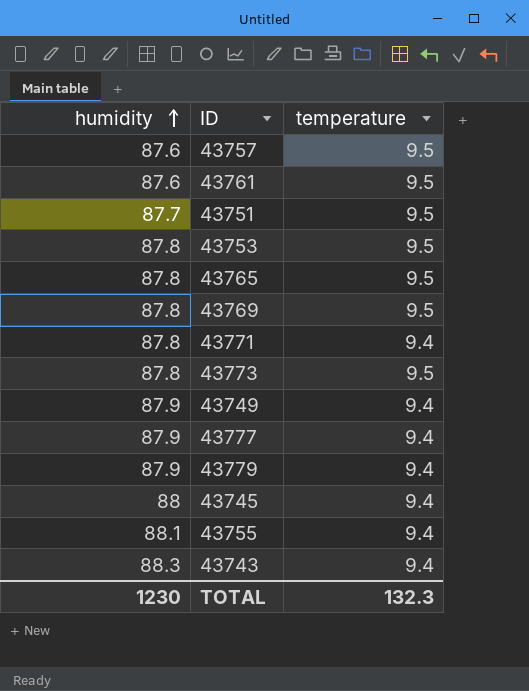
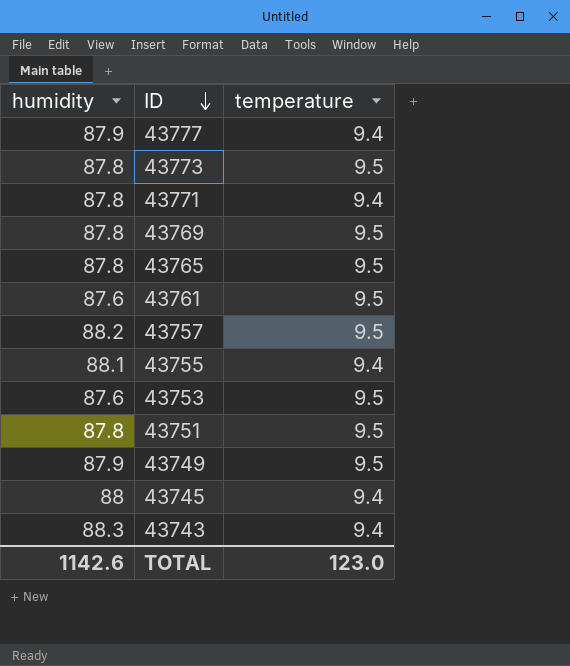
row order: humidity ascending -> ID descending
row 43779: 87.9 | 9.4 -> none
43757 | humidity: 87.6 -> 88.2
43753 | humidity: 87.8 -> 87.6
43751 | humidity: 87.7 -> 87.8
43749 | temperature: 9.4 -> 9.5
TOTAL | humidity: 1230 -> 1142.6
TOTAL | temperature: 132.3 -> 123.0

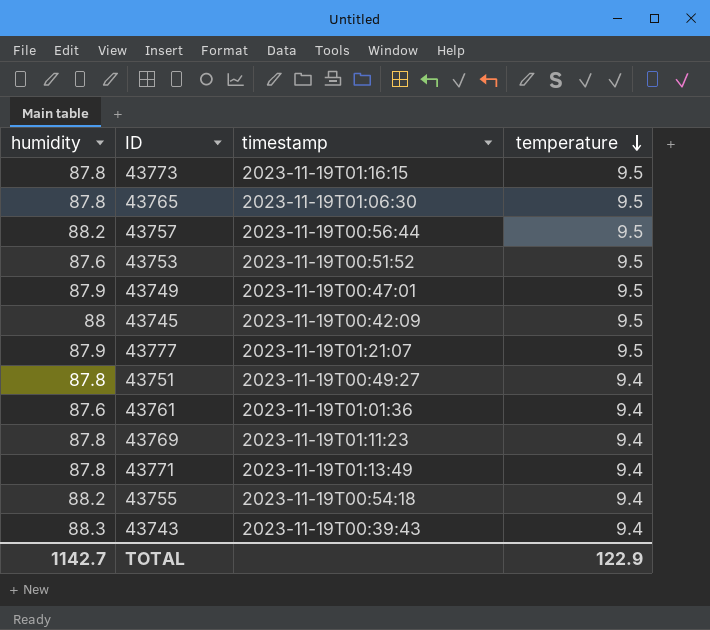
row order: ID descending -> temperature descending
column timestamp | position: none -> 3
43745 | temperature: 9.4 -> 9.5
43777 | temperature: 9.4 -> 9.5
43751 | temperature: 9.5 -> 9.4
43761 | temperature: 9.5 -> 9.4
43769 | temperature: 9.5 -> 9.4
43755 | humidity: 88.1 -> 88.2
TOTAL | humidity: 1142.6 -> 1142.7
TOTAL | temperature: 123.0 -> 122.9

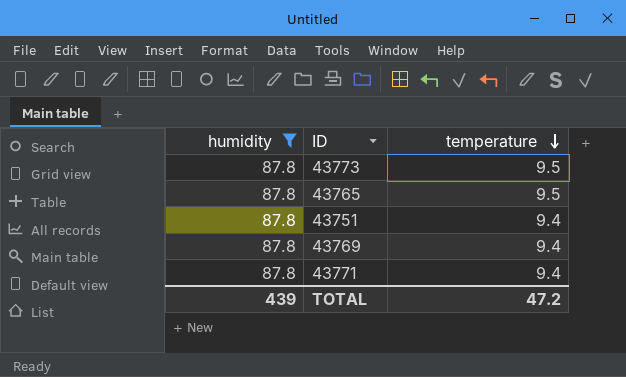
filter: none -> humidity = 87.8
column timestamp | position: 3 -> none
TOTAL | humidity: 1142.7 -> 439
TOTAL | temperature: 122.9 -> 47.2

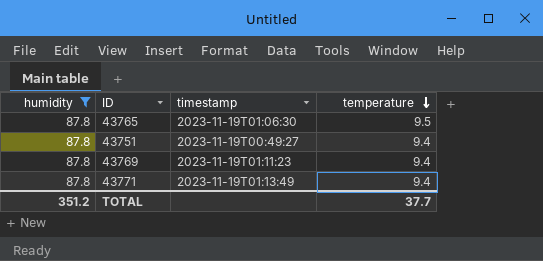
column timestamp | position: none -> 3
row 43773: 87.8 | 9.5 -> none
TOTAL | humidity: 439 -> 351.2
TOTAL | temperature: 47.2 -> 37.7

